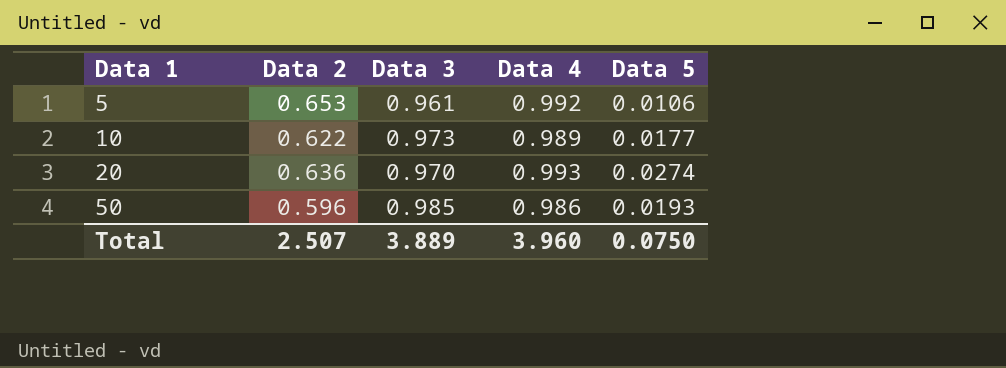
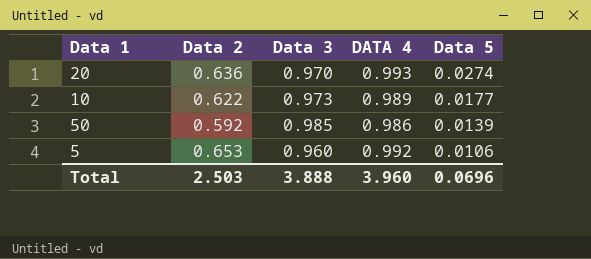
row order: Data 1 ascending -> Data 5 descending
column name: Data 4 -> DATA 4
50 | Data 2: 0.596 -> 0.592
50 | Data 5: 0.0193 -> 0.0139
5 | Data 3: 0.961 -> 0.960
Total | Data 2: 2.507 -> 2.503
Total | Data 3: 3.889 -> 3.888
Total | Data 5: 0.0750 -> 0.0696

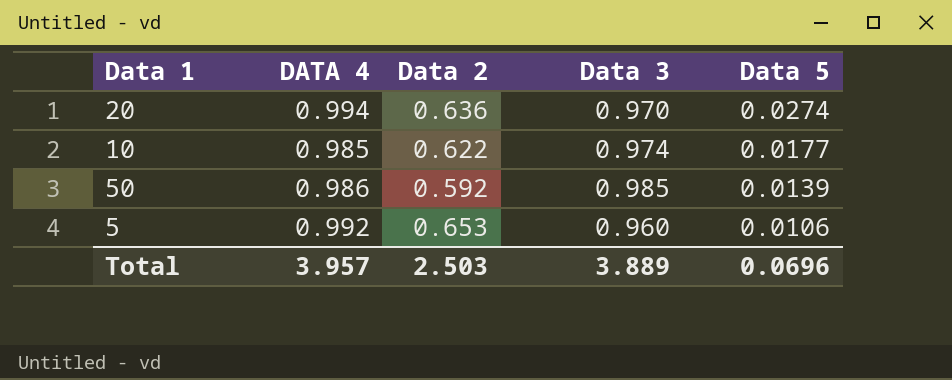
column DATA 4 | position: 4 -> 2
20 | DATA 4: 0.993 -> 0.994
10 | DATA 4: 0.989 -> 0.985
10 | Data 3: 0.973 -> 0.974
Total | DATA 4: 3.960 -> 3.957
Total | Data 3: 3.888 -> 3.889

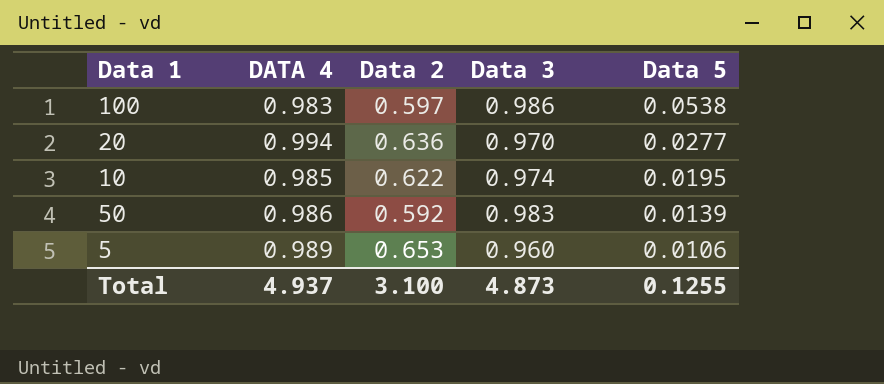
row 100: none -> 0.983 | 0.597 | 0.986 | 0.0538
20 | Data 5: 0.0274 -> 0.0277
10 | Data 5: 0.0177 -> 0.0195
50 | Data 3: 0.985 -> 0.983
5 | DATA 4: 0.992 -> 0.989
Total | DATA 4: 3.957 -> 4.937
Total | Data 2: 2.503 -> 3.100
Total | Data 3: 3.889 -> 4.873
Total | Data 5: 0.0696 -> 0.1255

